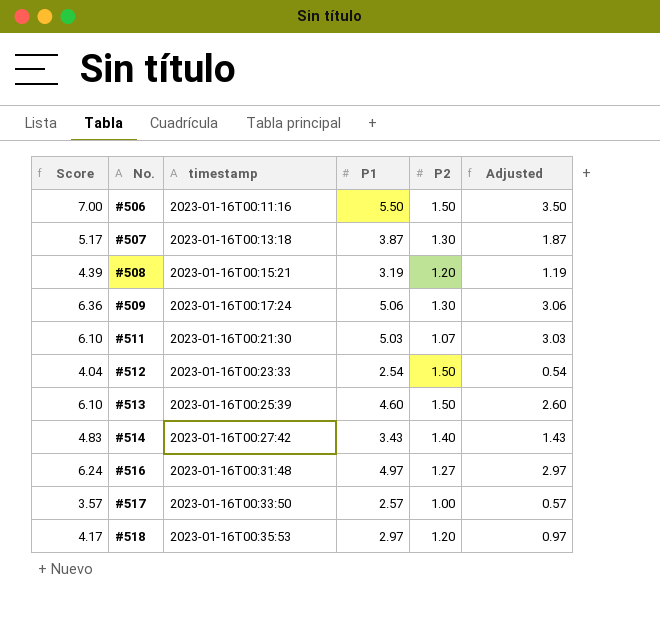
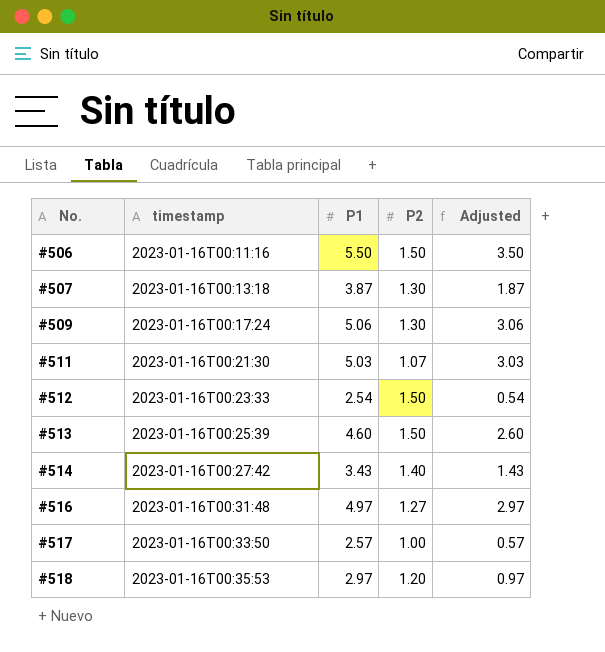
column Score | formula: [P1] + [P2] -> none
row #508: 4.39 | 2023-01-16T00:15:21 | 3.19 | 1.20 | 1.19 -> none

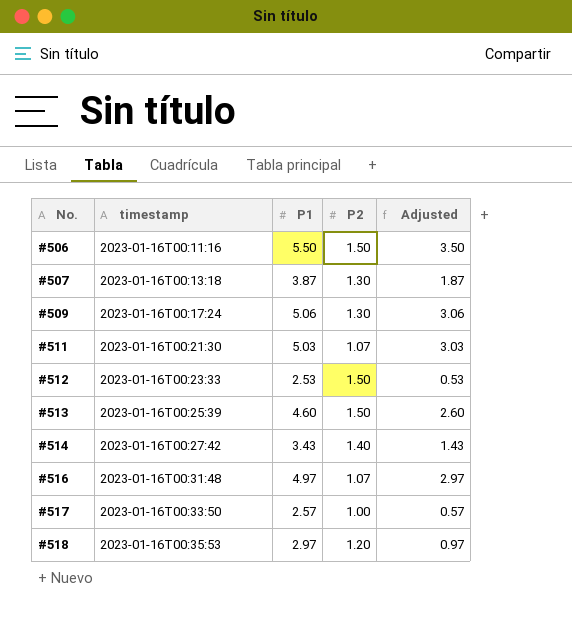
#512 | P1: 2.54 -> 2.53
#512 | Adjusted: 0.54 -> 0.53
#516 | P2: 1.27 -> 1.07

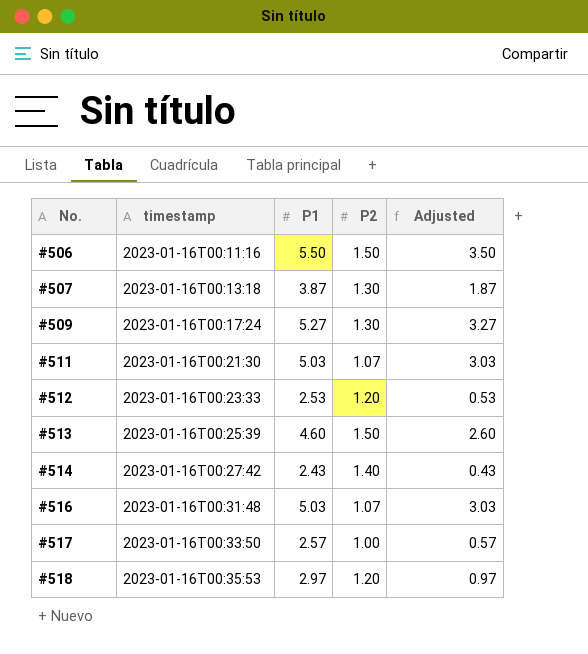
#509 | P1: 5.06 -> 5.27
#509 | Adjusted: 3.06 -> 3.27
#512 | P2: 1.50 -> 1.20
#514 | P1: 3.43 -> 2.43
#514 | Adjusted: 1.43 -> 0.43
#516 | P1: 4.97 -> 5.03
#516 | Adjusted: 2.97 -> 3.03

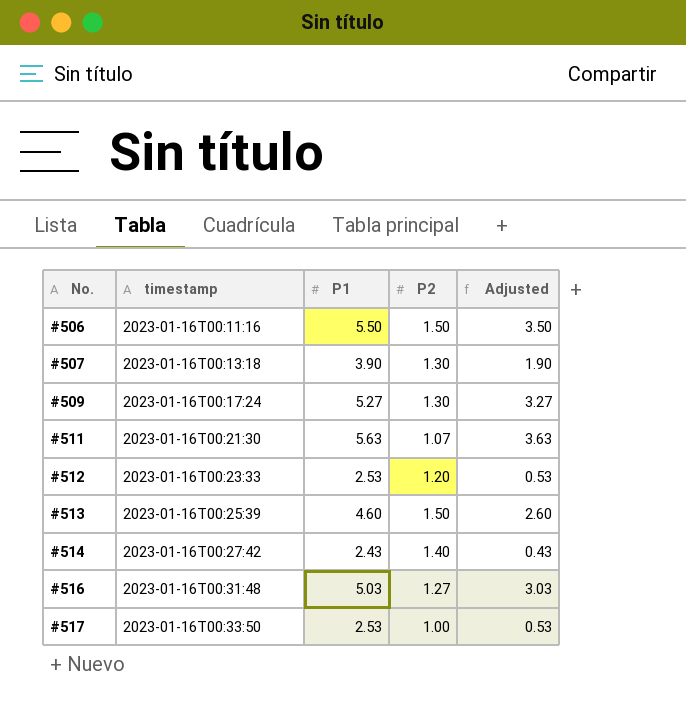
row #518: 2023-01-16T00:35:53 | 2.97 | 1.20 | 0.97 -> none
#507 | P1: 3.87 -> 3.90
#507 | Adjusted: 1.87 -> 1.90
#511 | P1: 5.03 -> 5.63
#511 | Adjusted: 3.03 -> 3.63
#516 | P2: 1.07 -> 1.27
#517 | P1: 2.57 -> 2.53
#517 | Adjusted: 0.57 -> 0.53

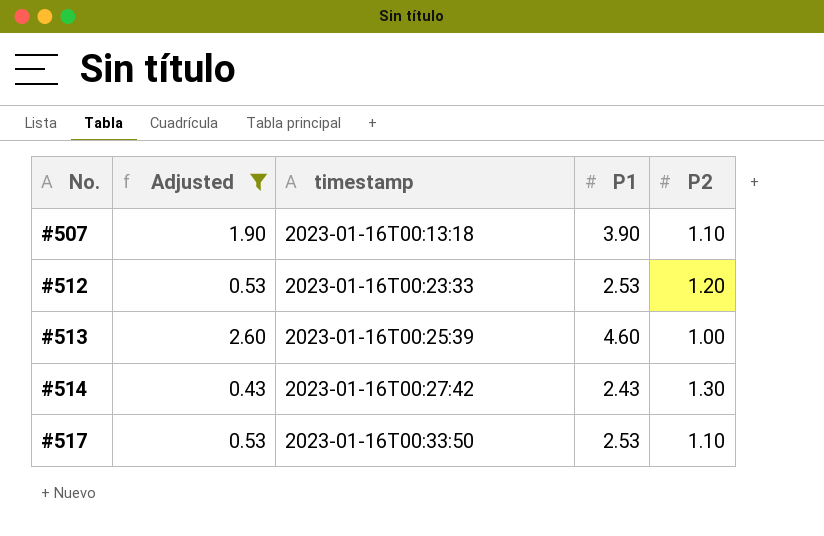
filter: none -> Adjusted <= 2.60
column Adjusted | position: 5 -> 2
#507 | P2: 1.30 -> 1.10
#513 | P2: 1.50 -> 1.00
#514 | P2: 1.40 -> 1.30
#517 | P2: 1.00 -> 1.10

